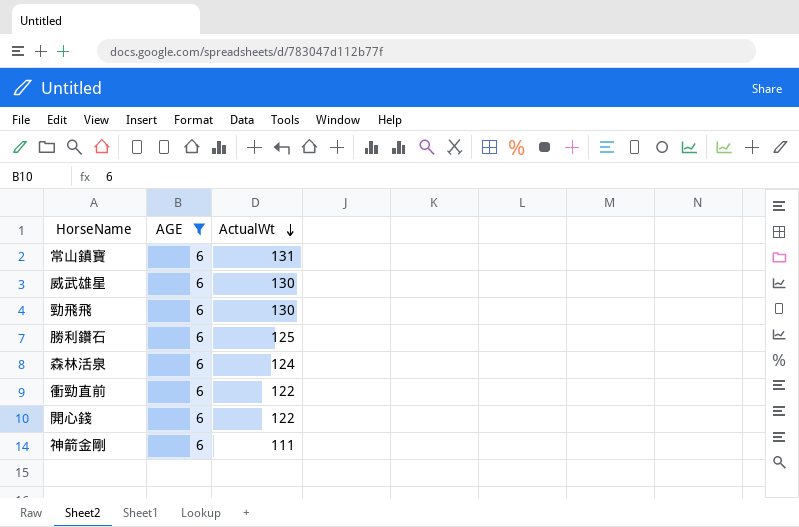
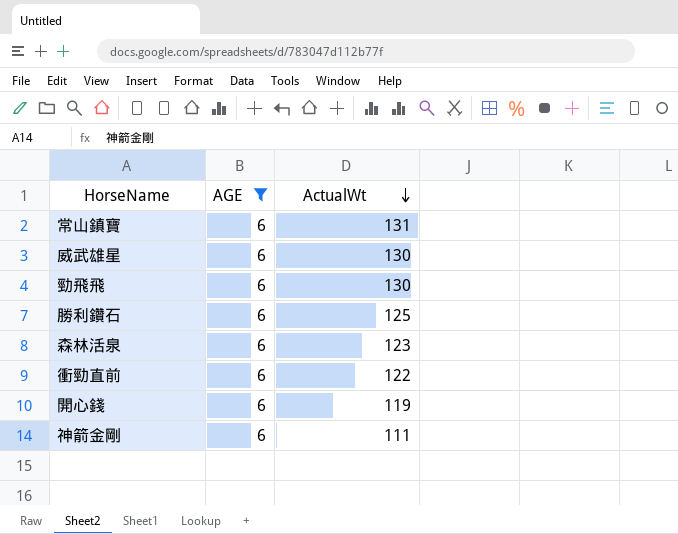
森林活泉 | ActualWt: 124 -> 123
開心錢 | ActualWt: 122 -> 119

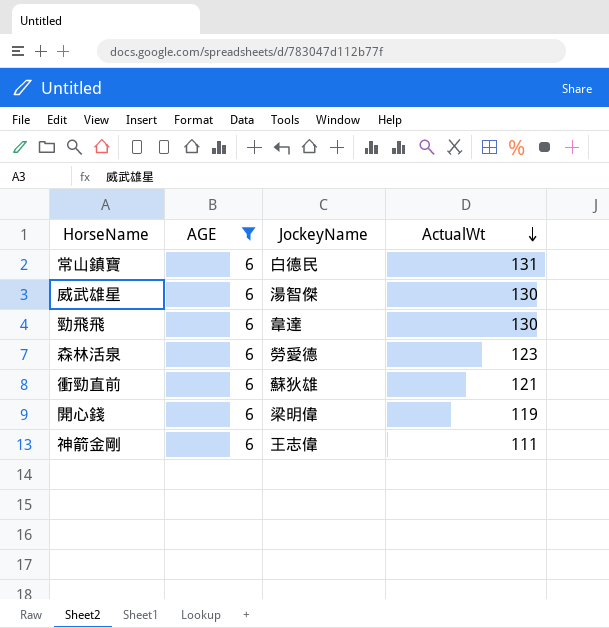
column JockeyName | position: none -> 3
row 勝利鑽石: 6 | 125 -> none
衝勁直前 | ActualWt: 122 -> 121

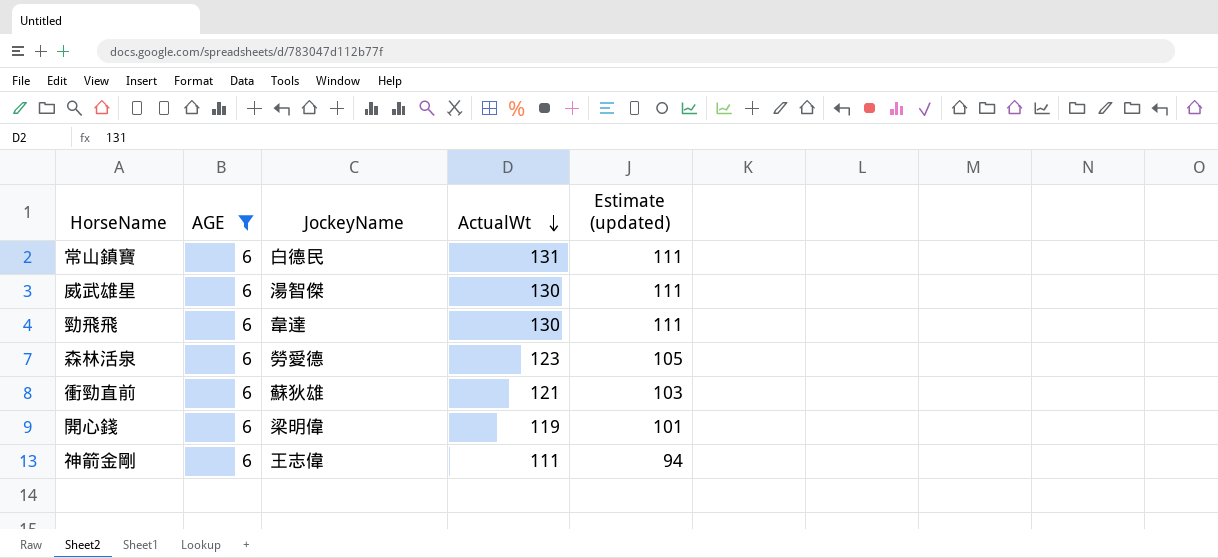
column Estimate (updated) | formula: none -> [ActualWt] * 0.85

